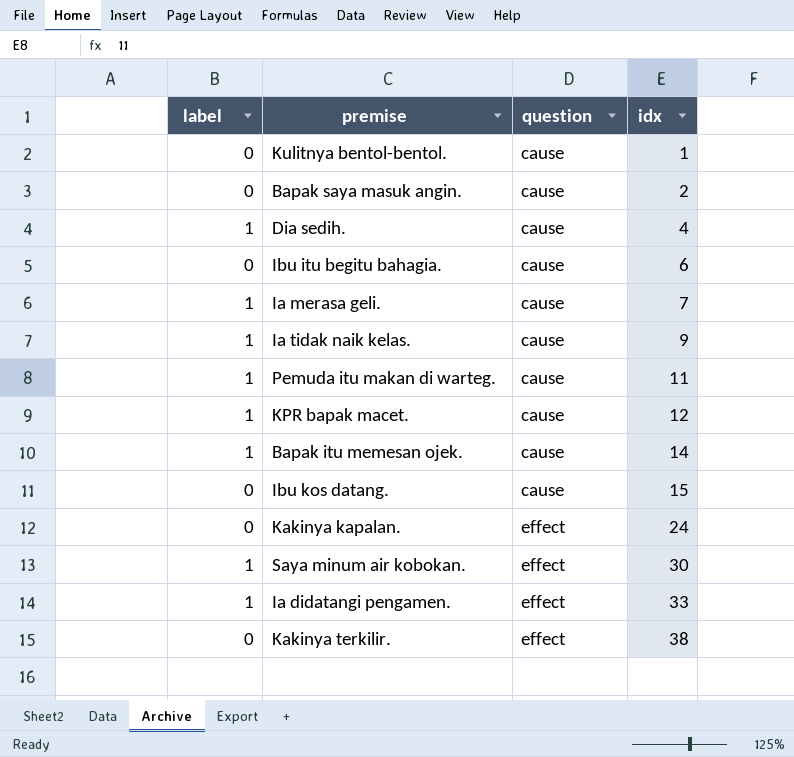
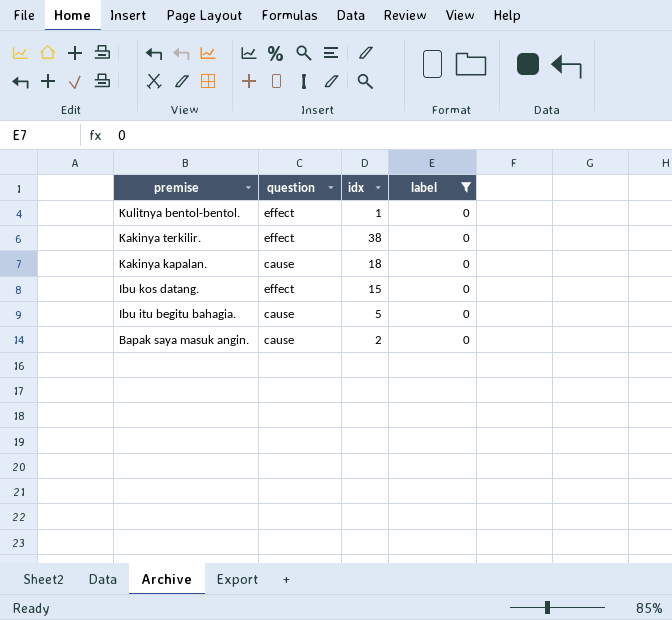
filter: none -> label = 0
row order: question ascending -> premise descending
column label | position: 1 -> 4
Kulitnya bentol-bentol. | question: cause -> effect
Kakinya kapalan. | question: effect -> cause
Kakinya kapalan. | idx: 24 -> 18
Ibu kos datang. | question: cause -> effect
Ibu itu begitu bahagia. | idx: 6 -> 5

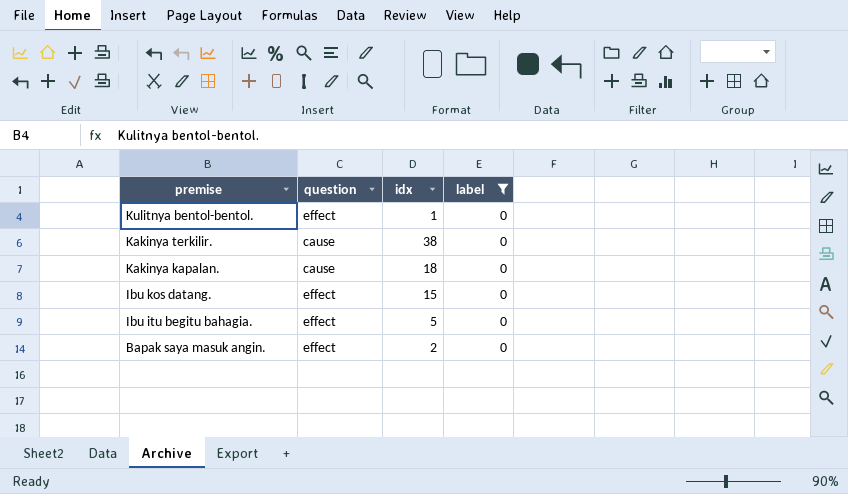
Kakinya terkilir. | question: effect -> cause
Ibu itu begitu bahagia. | question: cause -> effect
Bapak saya masuk angin. | question: cause -> effect

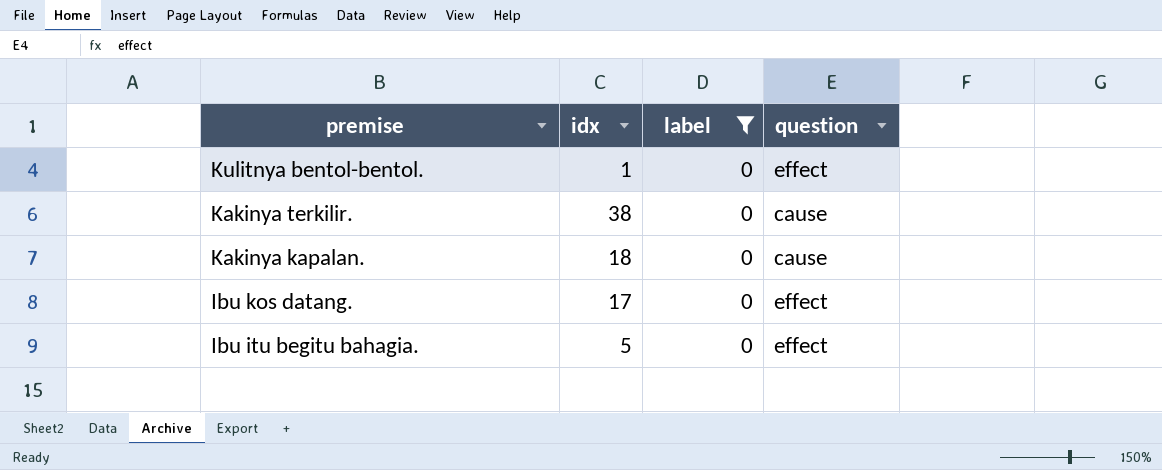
column question | position: 2 -> 4
row Bapak saya masuk angin.: effect | 2 | 0 -> none
Ibu kos datang. | idx: 15 -> 17

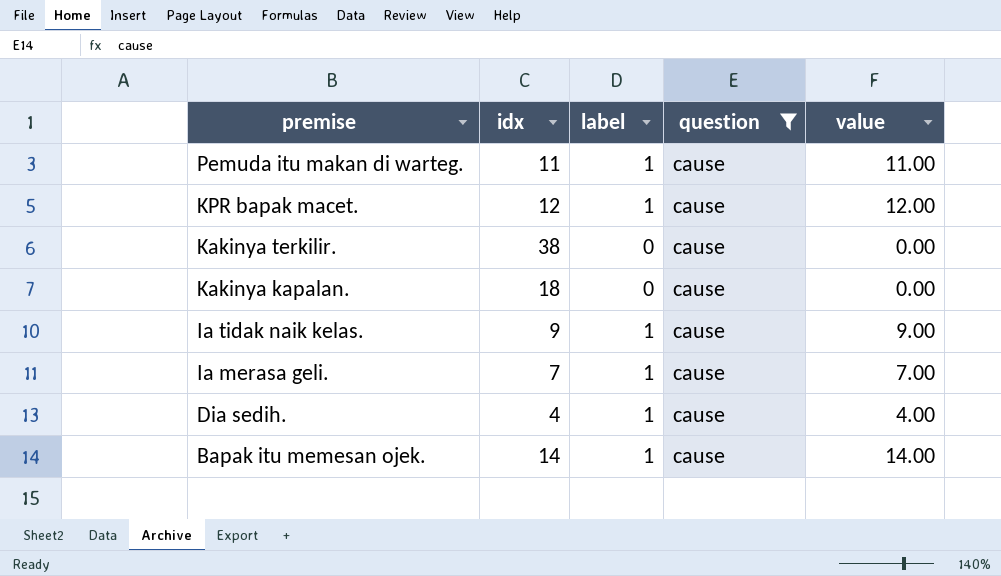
filter: label = 0 -> question = cause
column value | formula: none -> [idx] * [label]

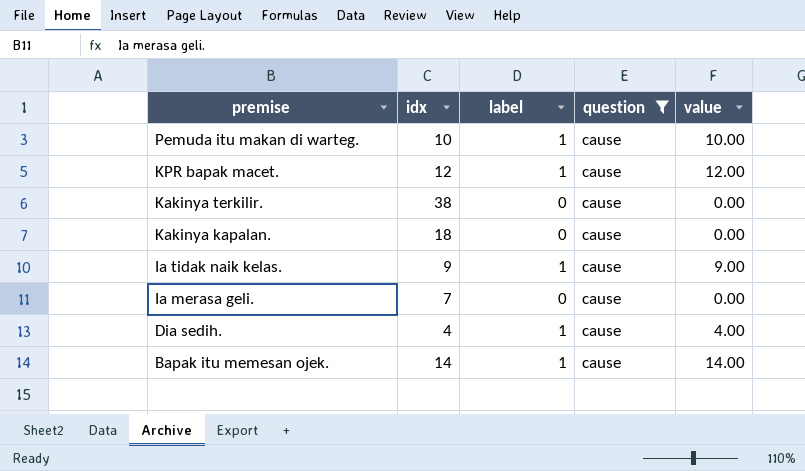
Pemuda itu makan di warteg. | idx: 11 -> 10
Pemuda itu makan di warteg. | value: 11.00 -> 10.00
Ia merasa geli. | label: 1 -> 0
Ia merasa geli. | value: 7.00 -> 0.00

